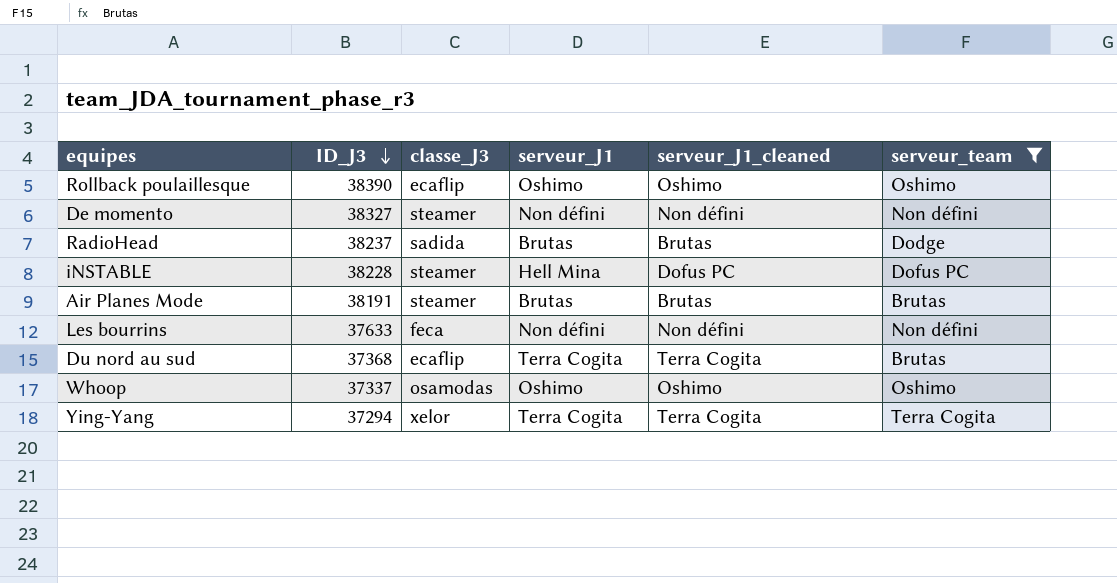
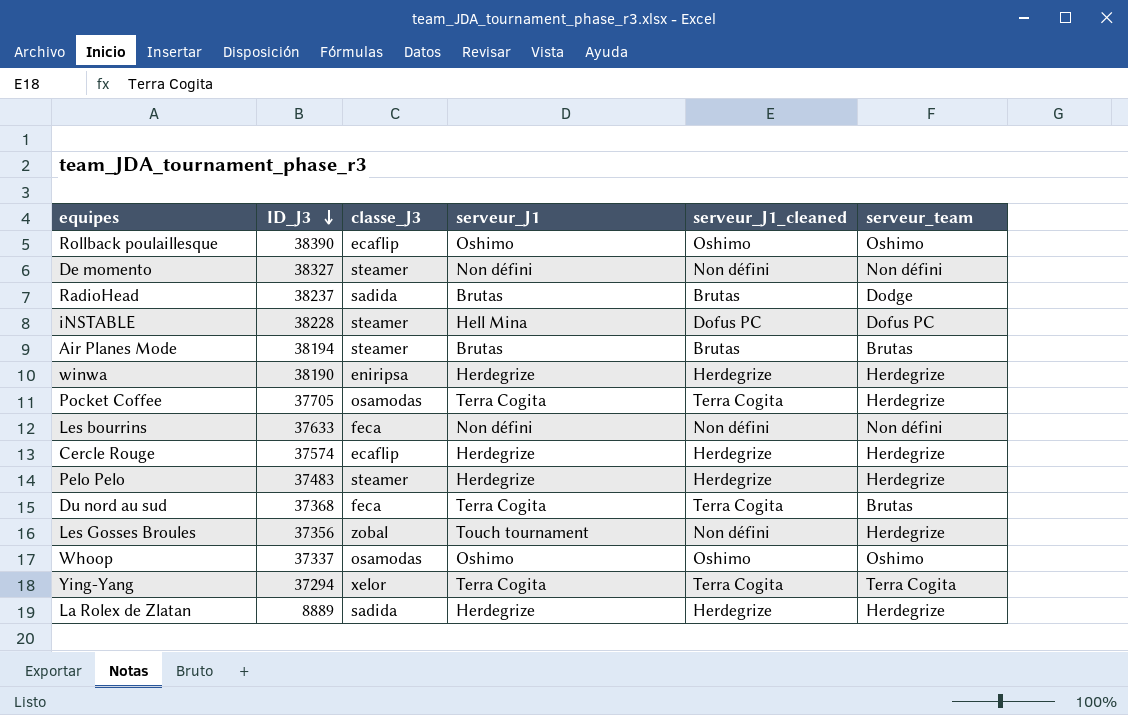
filter: serveur_team != Herdegrize -> none
Air Planes Mode | ID_J3: 38191 -> 38194
Du nord au sud | classe_J3: ecaflip -> feca

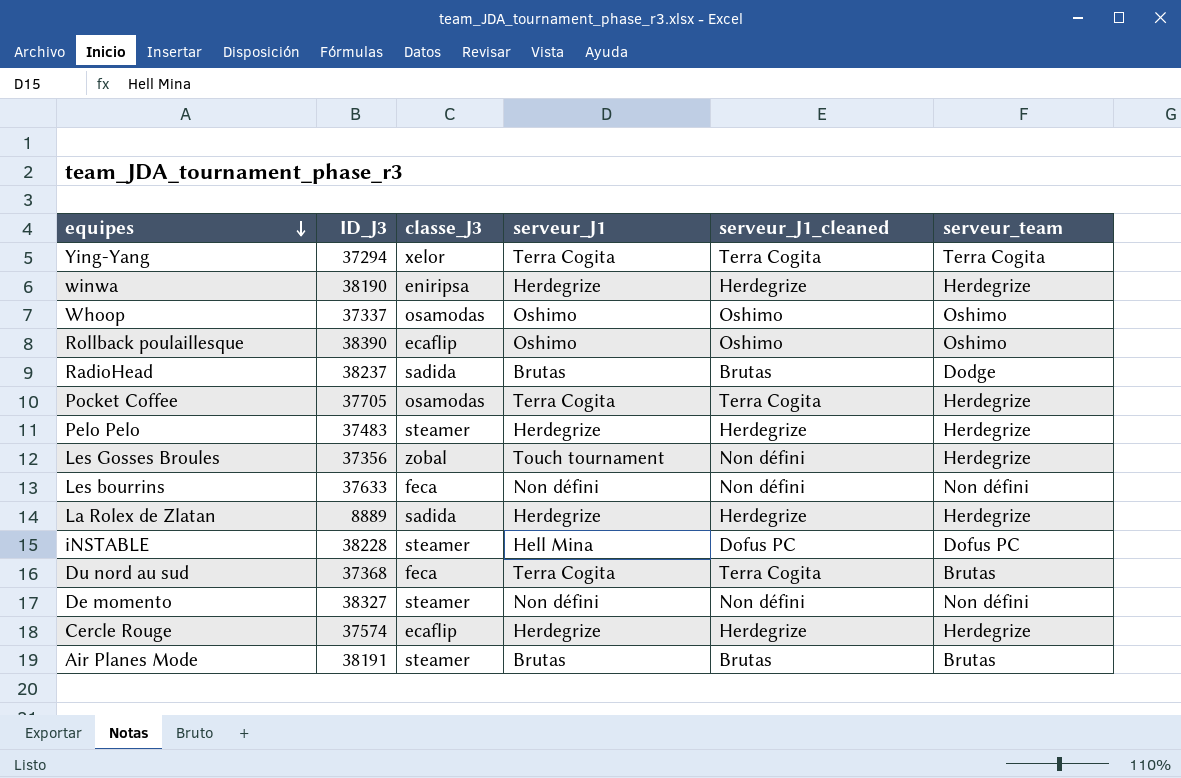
row order: ID_J3 descending -> equipes descending
Air Planes Mode | ID_J3: 38194 -> 38191

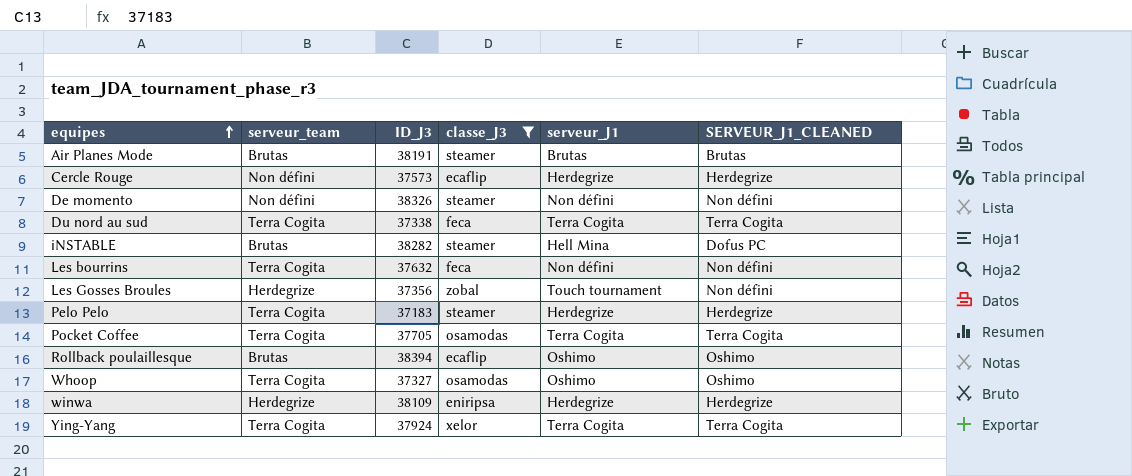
filter: none -> classe_J3 != sadida
row order: equipes descending -> equipes ascending
column serveur_team | position: 6 -> 2
column name: serveur_J1_cleaned -> SERVEUR_J1_CLEANED
Cercle Rouge | serveur_team: Herdegrize -> Non défini
Cercle Rouge | ID_J3: 37574 -> 37573
De momento | ID_J3: 38327 -> 38326
Du nord au sud | serveur_team: Brutas -> Terra Cogita
Du nord au sud | ID_J3: 37368 -> 37338
iNSTABLE | serveur_team: Dofus PC -> Brutas
iNSTABLE | ID_J3: 38228 -> 38282
Les bourrins | serveur_team: Non défini -> Terra Cogita
Les bourrins | ID_J3: 37633 -> 37632
Pelo Pelo | serveur_team: Herdegrize -> Terra Cogita
Pelo Pelo | ID_J3: 37483 -> 37183
Pocket Coffee | serveur_team: Herdegrize -> Terra Cogita
Rollback poulaillesque | serveur_team: Oshimo -> Brutas
Rollback poulaillesque | ID_J3: 38390 -> 38394
Whoop | serveur_team: Oshimo -> Terra Cogita
Whoop | ID_J3: 37337 -> 37327
winwa | ID_J3: 38190 -> 38109
Ying-Yang | ID_J3: 37294 -> 37924

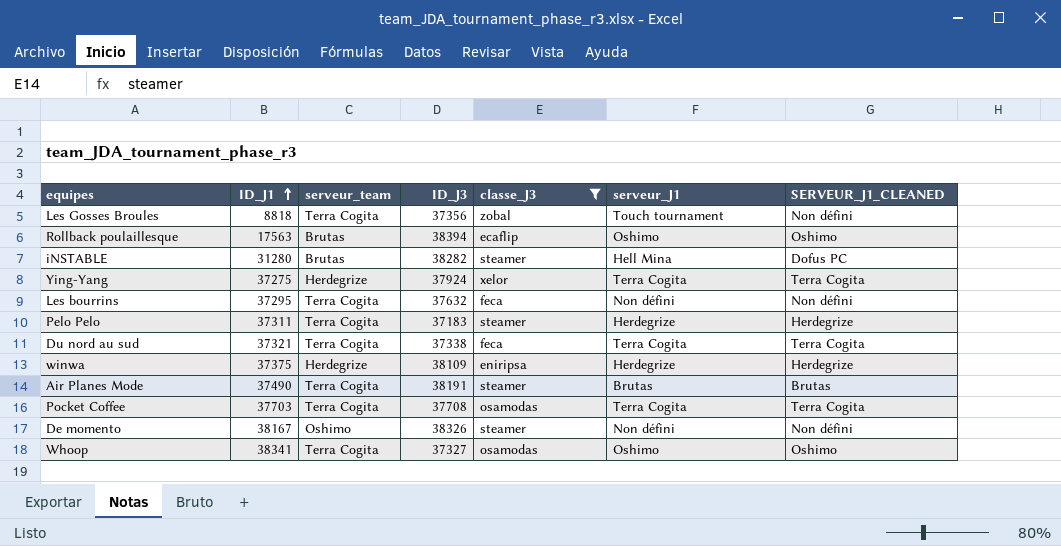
row order: equipes ascending -> ID_J1 ascending
column ID_J1 | position: none -> 2
row Cercle Rouge: Non défini | 37573 | ecaflip | Herdegrize | Herdegrize -> none
Les Gosses Broules | serveur_team: Herdegrize -> Terra Cogita
Ying-Yang | serveur_team: Terra Cogita -> Herdegrize
Air Planes Mode | serveur_team: Brutas -> Terra Cogita
Pocket Coffee | ID_J3: 37705 -> 37708
De momento | serveur_team: Non défini -> Oshimo

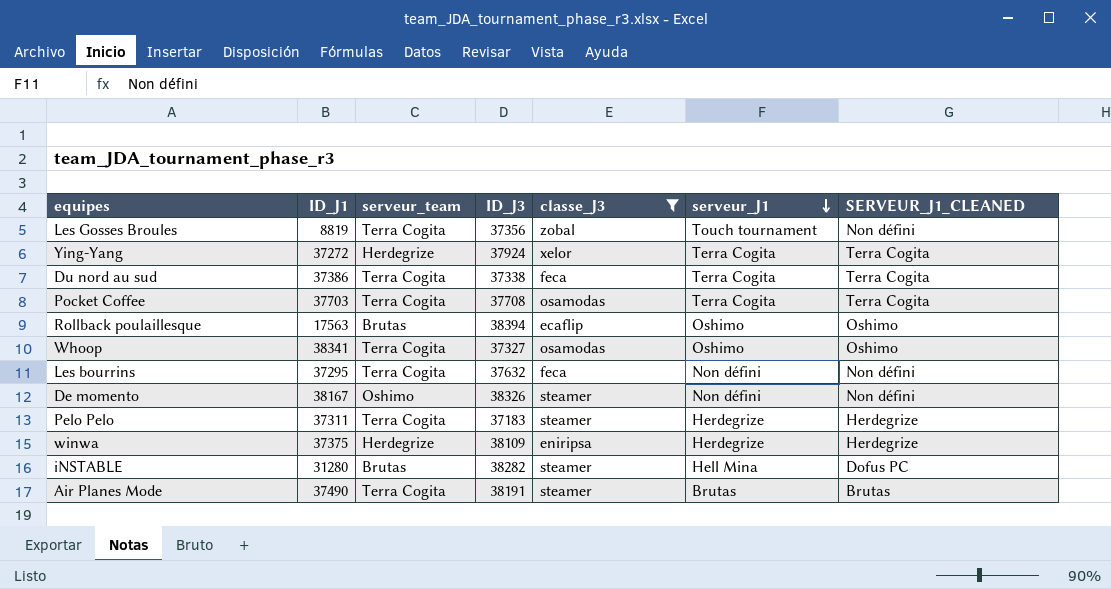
row order: ID_J1 ascending -> serveur_J1 descending
Les Gosses Broules | ID_J1: 8818 -> 8819
Ying-Yang | ID_J1: 37275 -> 37272
Du nord au sud | ID_J1: 37321 -> 37386

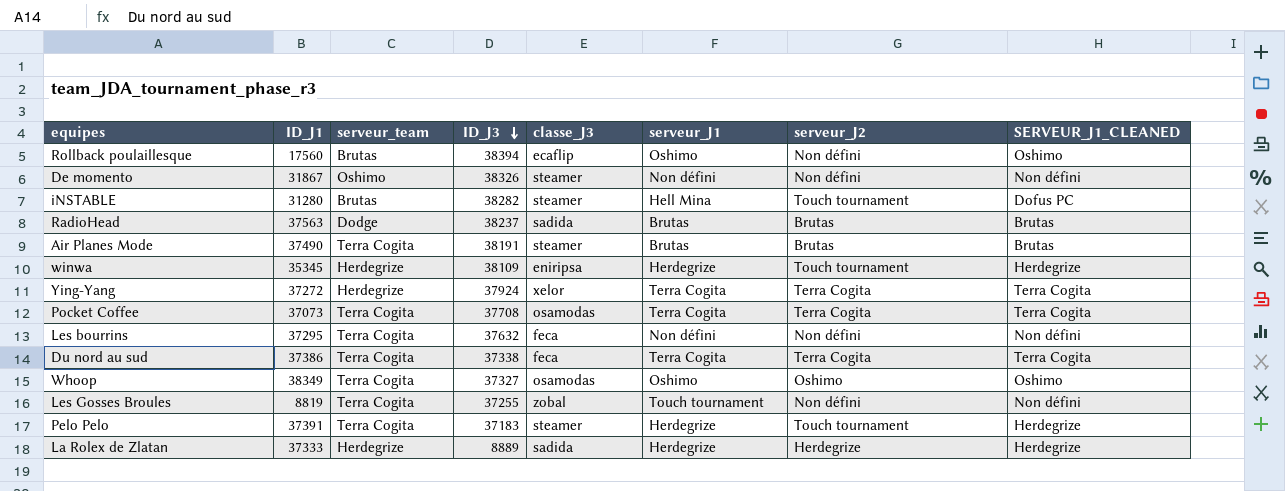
filter: classe_J3 != sadida -> none
row order: serveur_J1 descending -> ID_J3 descending
column serveur_J2 | position: none -> 7
Rollback poulaillesque | ID_J1: 17563 -> 17560
De momento | ID_J1: 38167 -> 31867
winwa | ID_J1: 37375 -> 35345
Pocket Coffee | ID_J1: 37703 -> 37073
Whoop | ID_J1: 38341 -> 38349
Les Gosses Broules | ID_J3: 37356 -> 37255
Pelo Pelo | ID_J1: 37311 -> 37391

